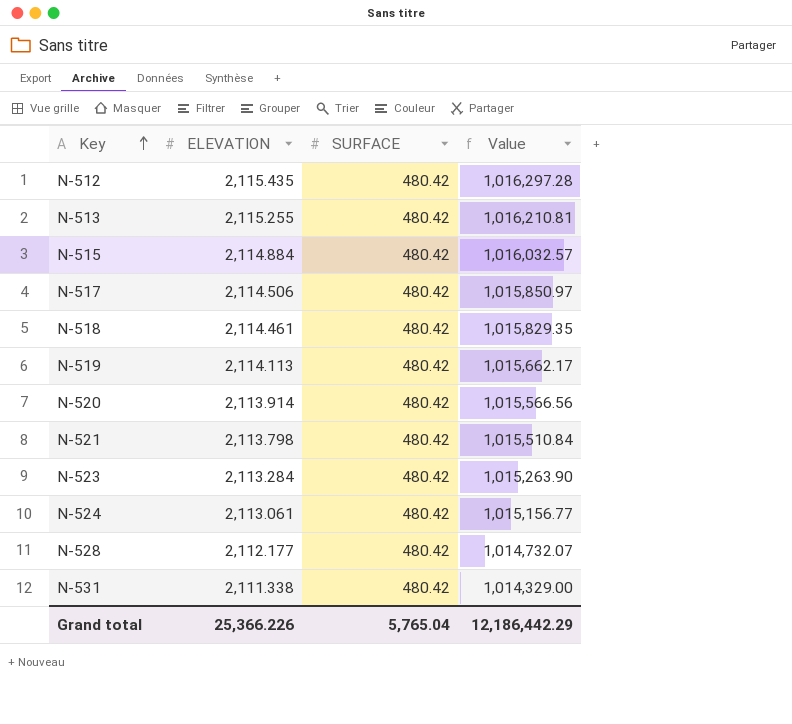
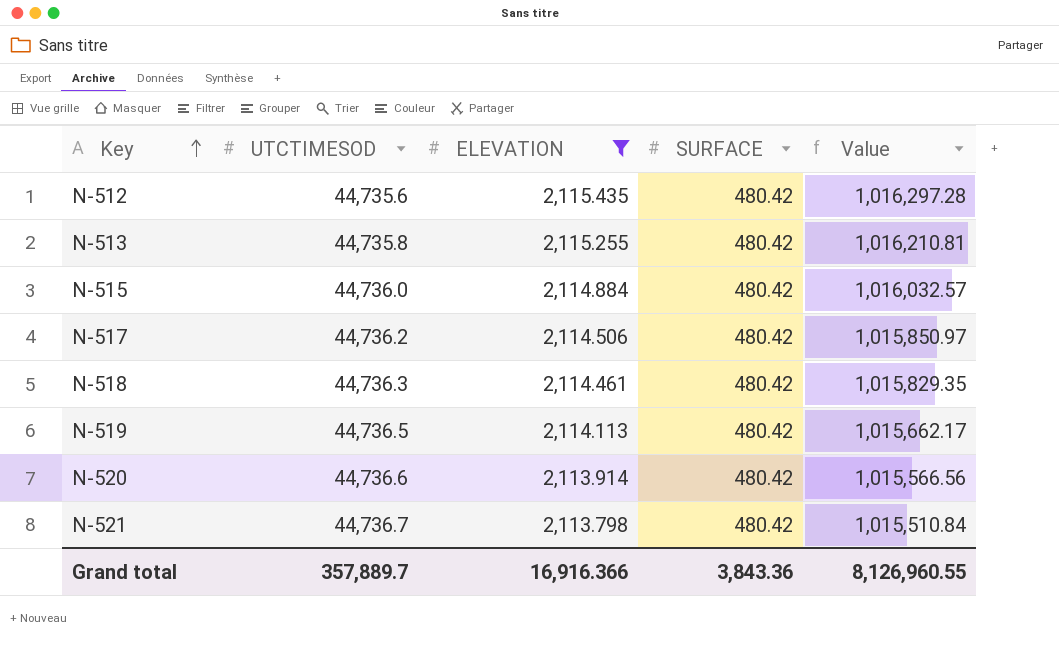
filter: none -> ELEVATION >= 2,113.798
column UTCTIMESOD | position: none -> 2
Grand total | ELEVATION: 25,366.226 -> 16,916.366
Grand total | SURFACE: 5,765.04 -> 3,843.36
Grand total | Value: 12,186,442.29 -> 8,126,960.55

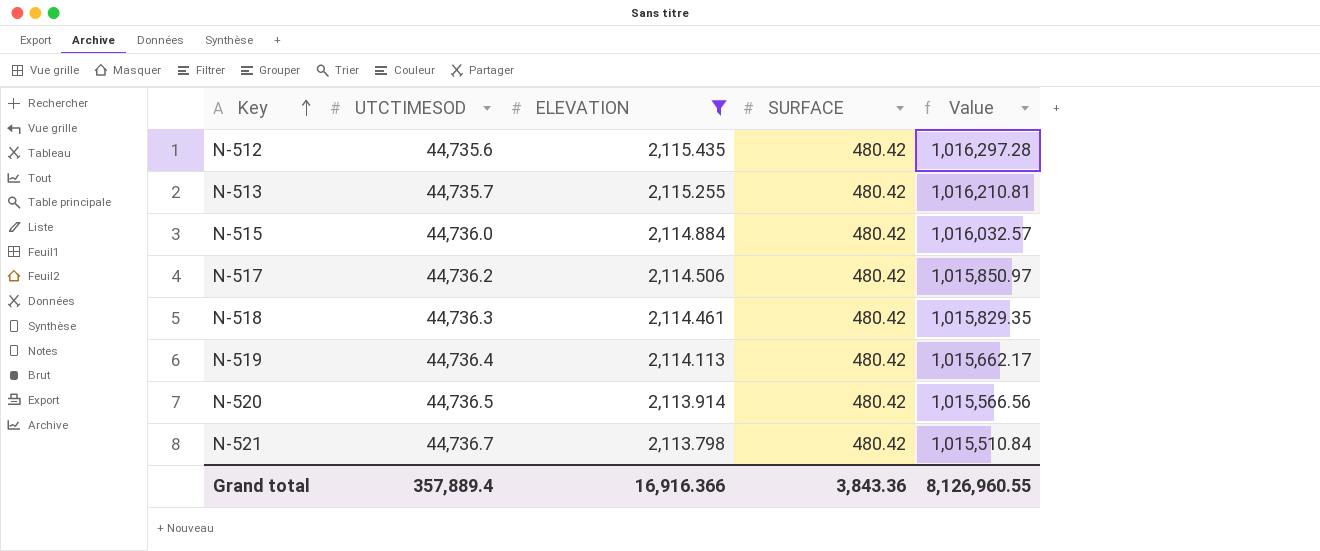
N-513 | UTCTIMESOD: 44,735.8 -> 44,735.7
N-519 | UTCTIMESOD: 44,736.5 -> 44,736.4
N-520 | UTCTIMESOD: 44,736.6 -> 44,736.5
Grand total | UTCTIMESOD: 357,889.7 -> 357,889.4

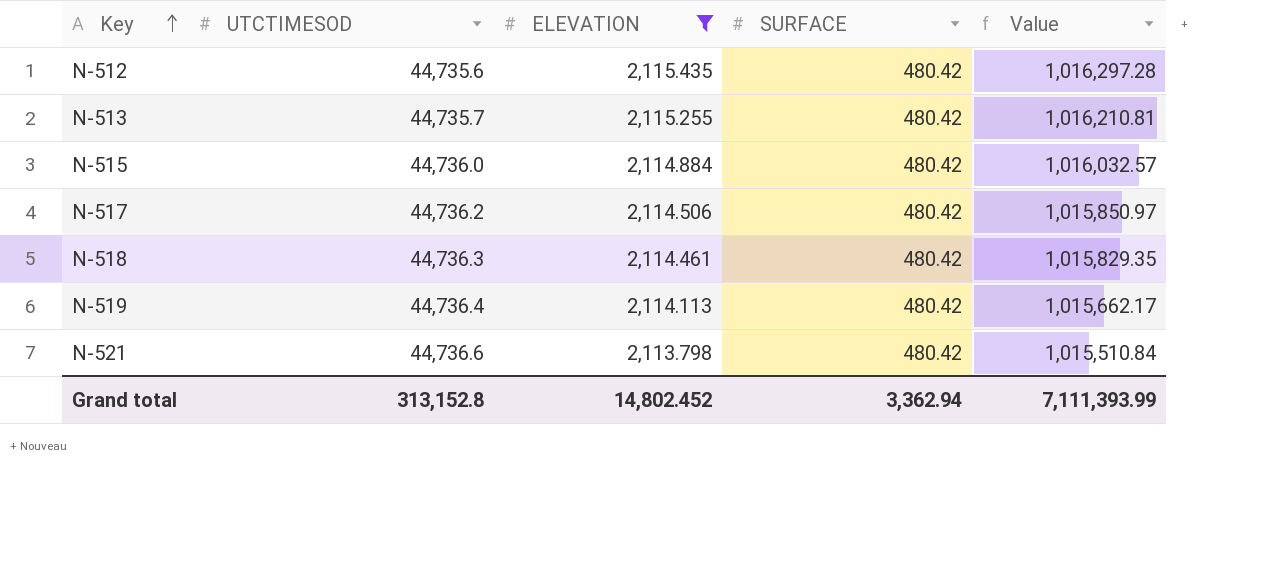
row N-520: 44,736.5 | 2,113.914 | 480.42 | 1,015,566.56 -> none
N-521 | UTCTIMESOD: 44,736.7 -> 44,736.6
Grand total | UTCTIMESOD: 357,889.4 -> 313,152.8
Grand total | ELEVATION: 16,916.366 -> 14,802.452
Grand total | SURFACE: 3,843.36 -> 3,362.94
Grand total | Value: 8,126,960.55 -> 7,111,393.99

